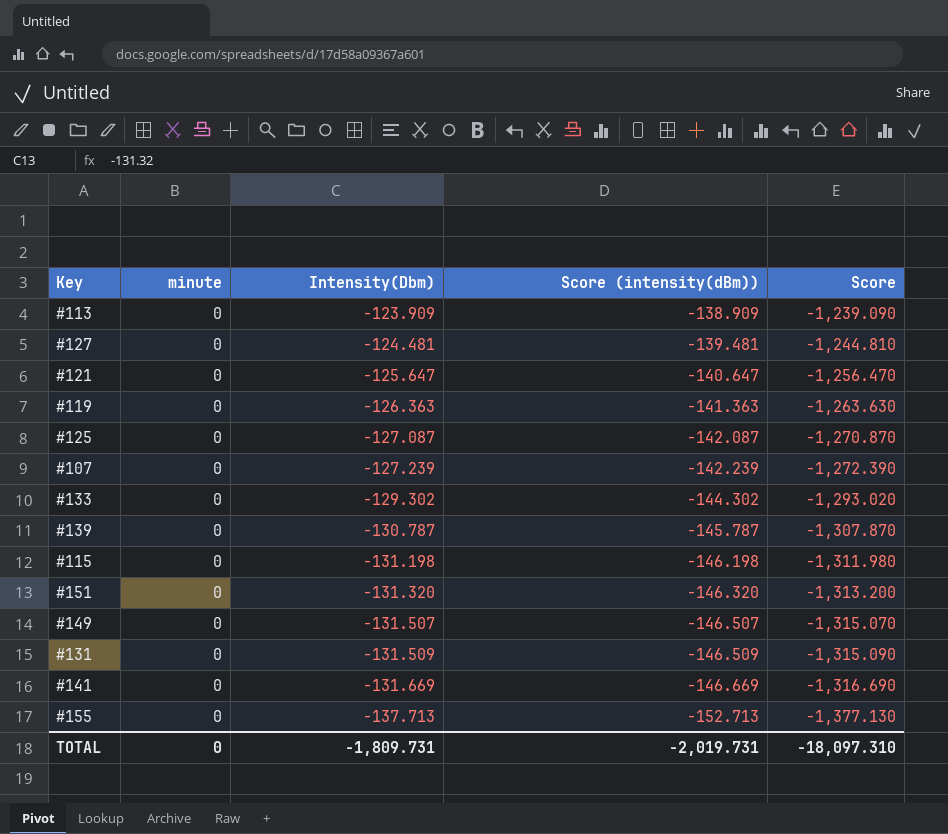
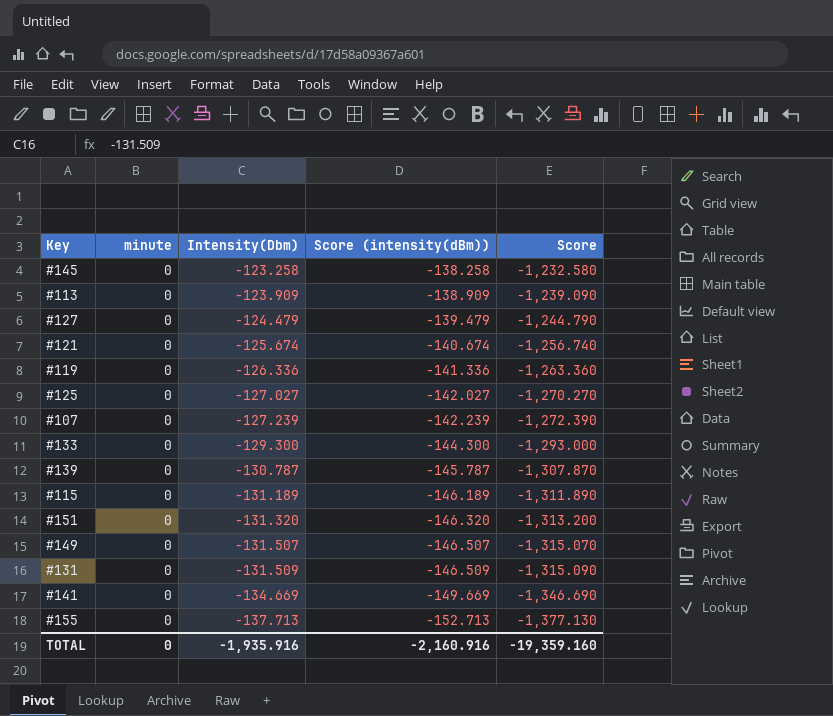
row #145: none -> 0 | -123.258 | -138.258 | -1,232.580
#127 | Intensity(Dbm): -124.481 -> -124.479
#127 | Score (intensity(dBm)): -139.481 -> -139.479
#127 | Score: -1,244.810 -> -1,244.790
#121 | Intensity(Dbm): -125.647 -> -125.674
#121 | Score (intensity(dBm)): -140.647 -> -140.674
#121 | Score: -1,256.470 -> -1,256.740
#119 | Intensity(Dbm): -126.363 -> -126.336
#119 | Score (intensity(dBm)): -141.363 -> -141.336
#119 | Score: -1,263.630 -> -1,263.360
#125 | Intensity(Dbm): -127.087 -> -127.027
#125 | Score (intensity(dBm)): -142.087 -> -142.027
#125 | Score: -1,270.870 -> -1,270.270
#133 | Intensity(Dbm): -129.302 -> -129.300
#133 | Score (intensity(dBm)): -144.302 -> -144.300
#133 | Score: -1,293.020 -> -1,293.000
#115 | Intensity(Dbm): -131.198 -> -131.189
#115 | Score (intensity(dBm)): -146.198 -> -146.189
#115 | Score: -1,311.980 -> -1,311.890
#141 | Intensity(Dbm): -131.669 -> -134.669
#141 | Score (intensity(dBm)): -146.669 -> -149.669
#141 | Score: -1,316.690 -> -1,346.690
TOTAL | Intensity(Dbm): -1,809.731 -> -1,935.916
TOTAL | Score (intensity(dBm)): -2,019.731 -> -2,160.916
TOTAL | Score: -18,097.310 -> -19,359.160

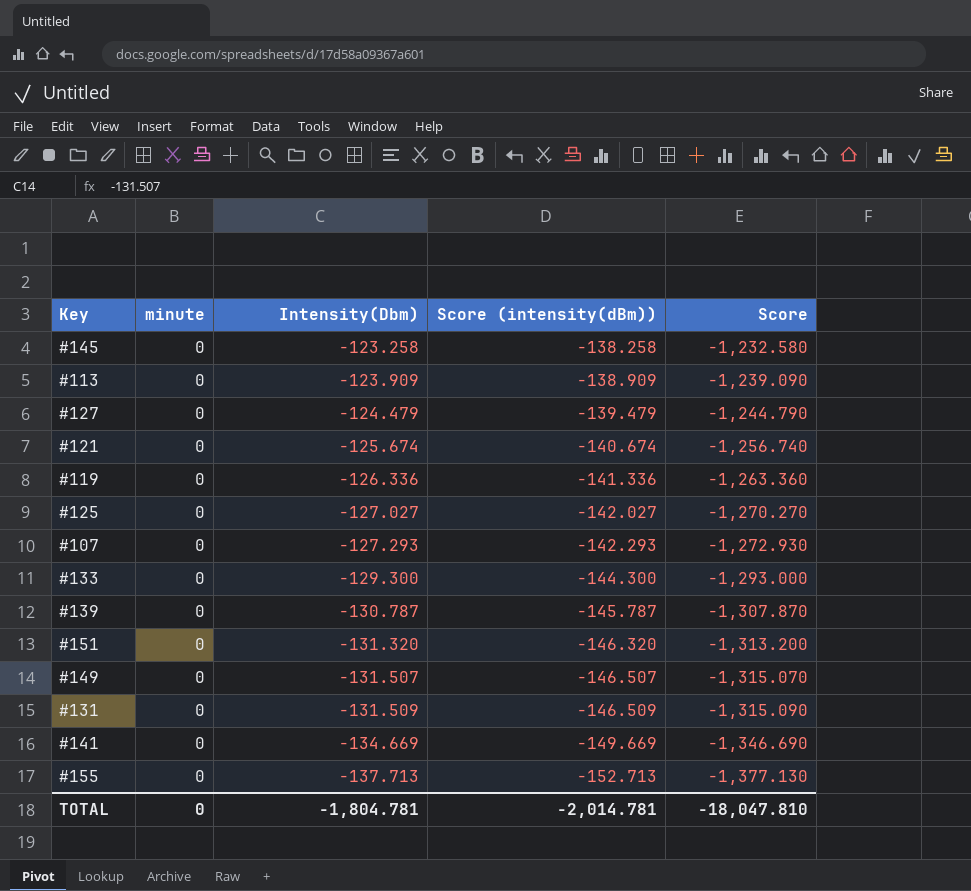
row #115: 0 | -131.189 | -146.189 | -1,311.890 -> none
#107 | Intensity(Dbm): -127.239 -> -127.293
#107 | Score (intensity(dBm)): -142.239 -> -142.293
#107 | Score: -1,272.390 -> -1,272.930
TOTAL | Intensity(Dbm): -1,935.916 -> -1,804.781
TOTAL | Score (intensity(dBm)): -2,160.916 -> -2,014.781
TOTAL | Score: -19,359.160 -> -18,047.810

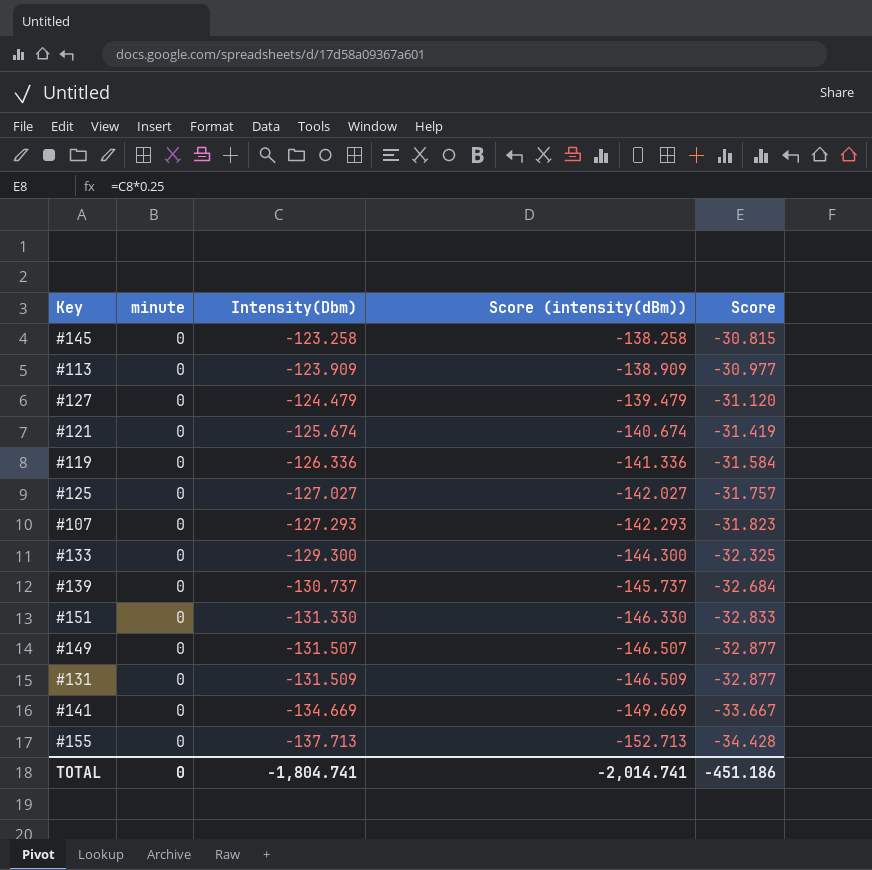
column Score | formula: [Intensity(Dbm)] * 10 -> [Intensity(Dbm)] * 0.25
#139 | Intensity(Dbm): -130.787 -> -130.737
#139 | Score (intensity(dBm)): -145.787 -> -145.737
#151 | Intensity(Dbm): -131.320 -> -131.330
#151 | Score (intensity(dBm)): -146.320 -> -146.330
TOTAL | Intensity(Dbm): -1,804.781 -> -1,804.741
TOTAL | Score (intensity(dBm)): -2,014.781 -> -2,014.741
TOTAL | Score: -18,047.810 -> -451.186

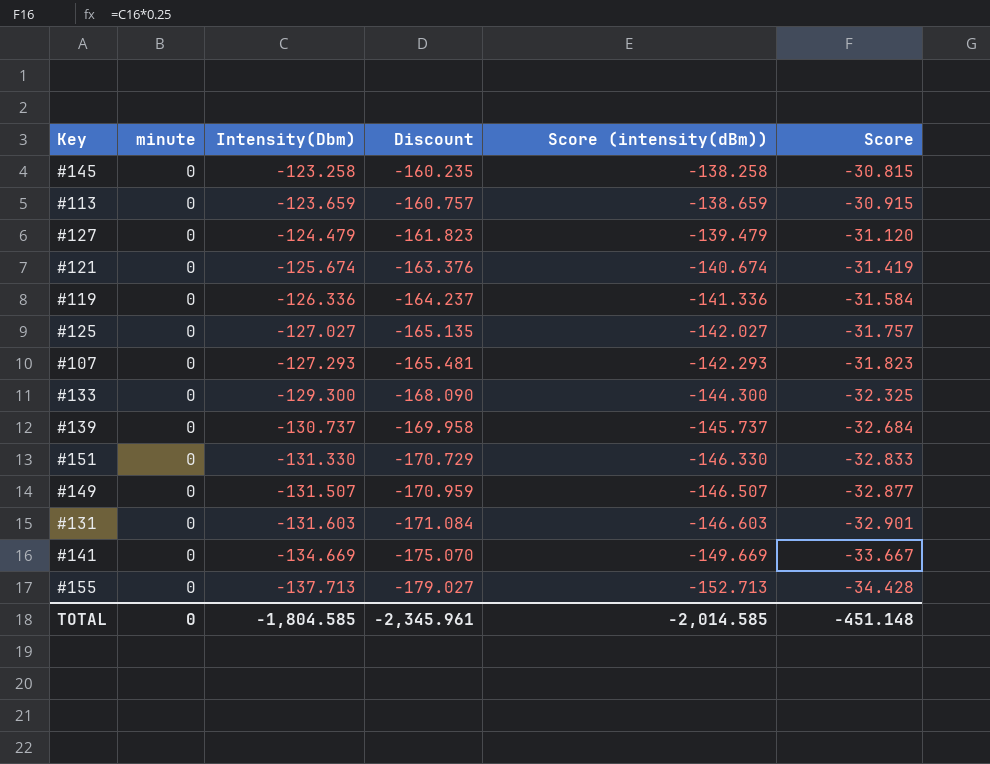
column Discount | formula: none -> [Intensity(Dbm)] * 1.3
#113 | Intensity(Dbm): -123.909 -> -123.659
#113 | Score (intensity(dBm)): -138.909 -> -138.659
#113 | Score: -30.977 -> -30.915
#131 | Intensity(Dbm): -131.509 -> -131.603
#131 | Score (intensity(dBm)): -146.509 -> -146.603
#131 | Score: -32.877 -> -32.901
TOTAL | Intensity(Dbm): -1,804.741 -> -1,804.585
TOTAL | Score (intensity(dBm)): -2,014.741 -> -2,014.585
TOTAL | Score: -451.186 -> -451.148

